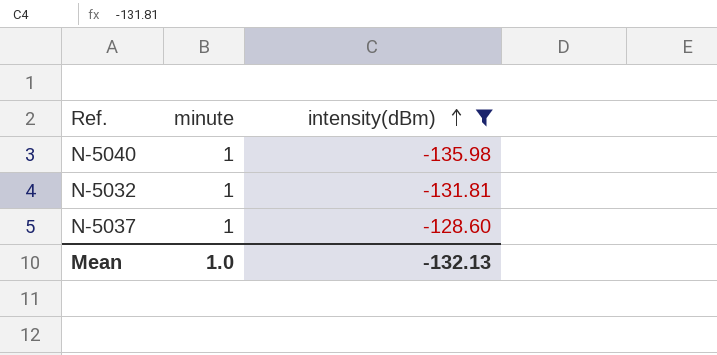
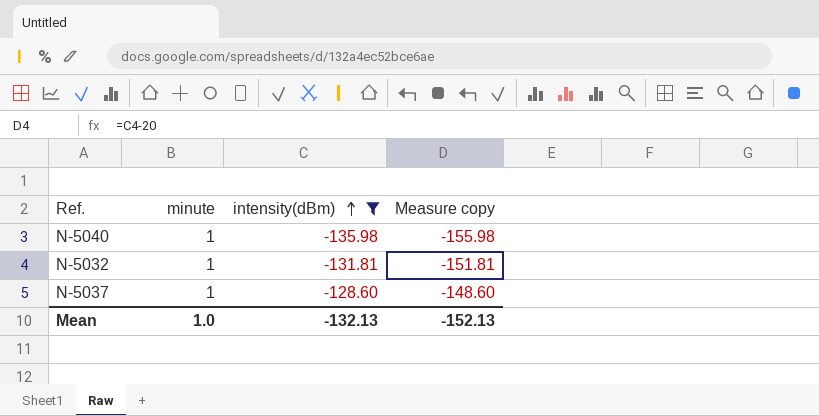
column Measure copy | formula: none -> [intensity(dBm)] - 20

